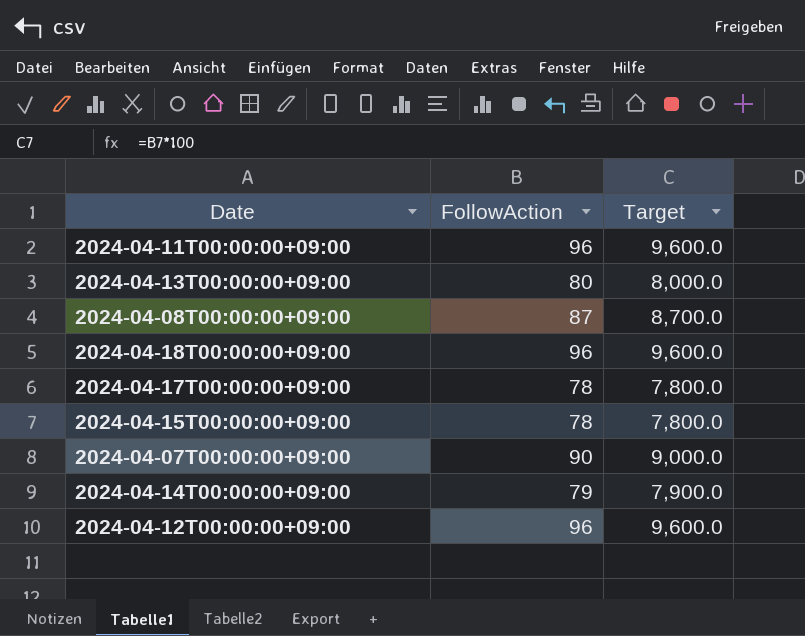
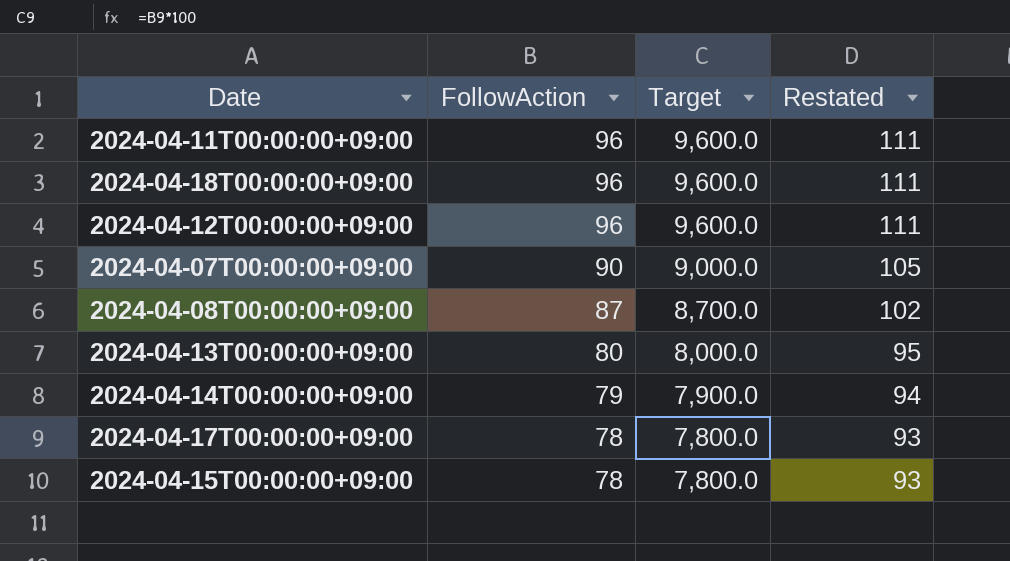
row order: none -> FollowAction descending
column Restated | formula: none -> [FollowAction] + 15

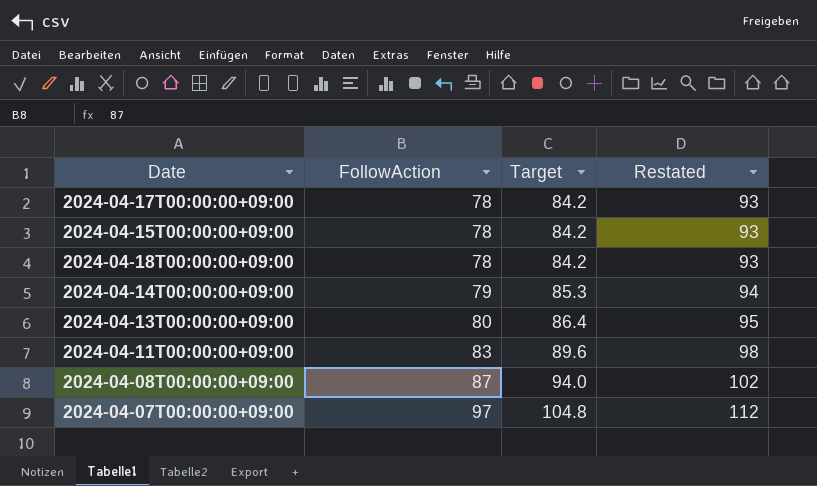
row order: FollowAction descending -> FollowAction ascending
column Target | formula: [FollowAction] * 100 -> [FollowAction] * 1.08
row 2024-04-12T00:00:00+09:00: 96 | 9,600.0 | 111 -> none
2024-04-18T00:00:00+09:00 | FollowAction: 96 -> 78
2024-04-18T00:00:00+09:00 | Restated: 111 -> 93
2024-04-11T00:00:00+09:00 | FollowAction: 96 -> 83
2024-04-11T00:00:00+09:00 | Restated: 111 -> 98
2024-04-07T00:00:00+09:00 | FollowAction: 90 -> 97
2024-04-07T00:00:00+09:00 | Restated: 105 -> 112

